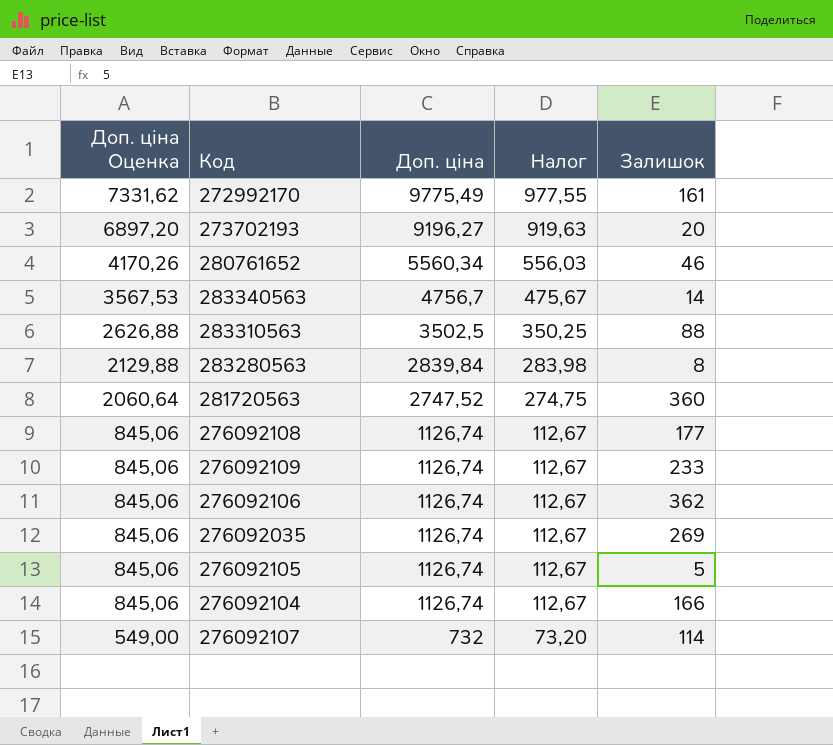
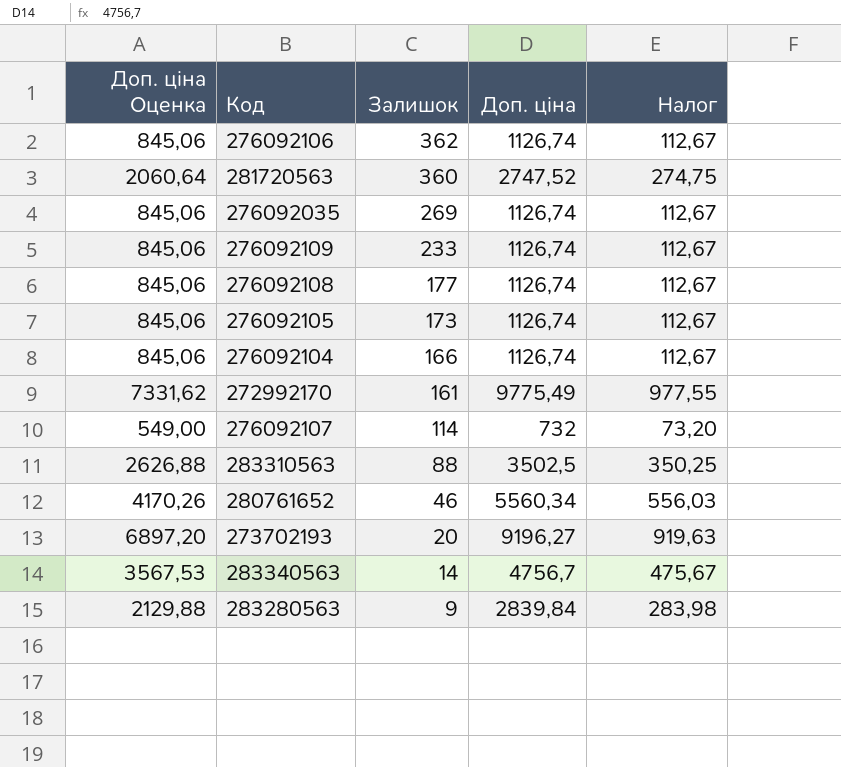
row order: Доп. ціна Оценка descending -> Залишок descending
column Залишок | position: 5 -> 3
276092105 | Залишок: 5 -> 173
283280563 | Залишок: 8 -> 9

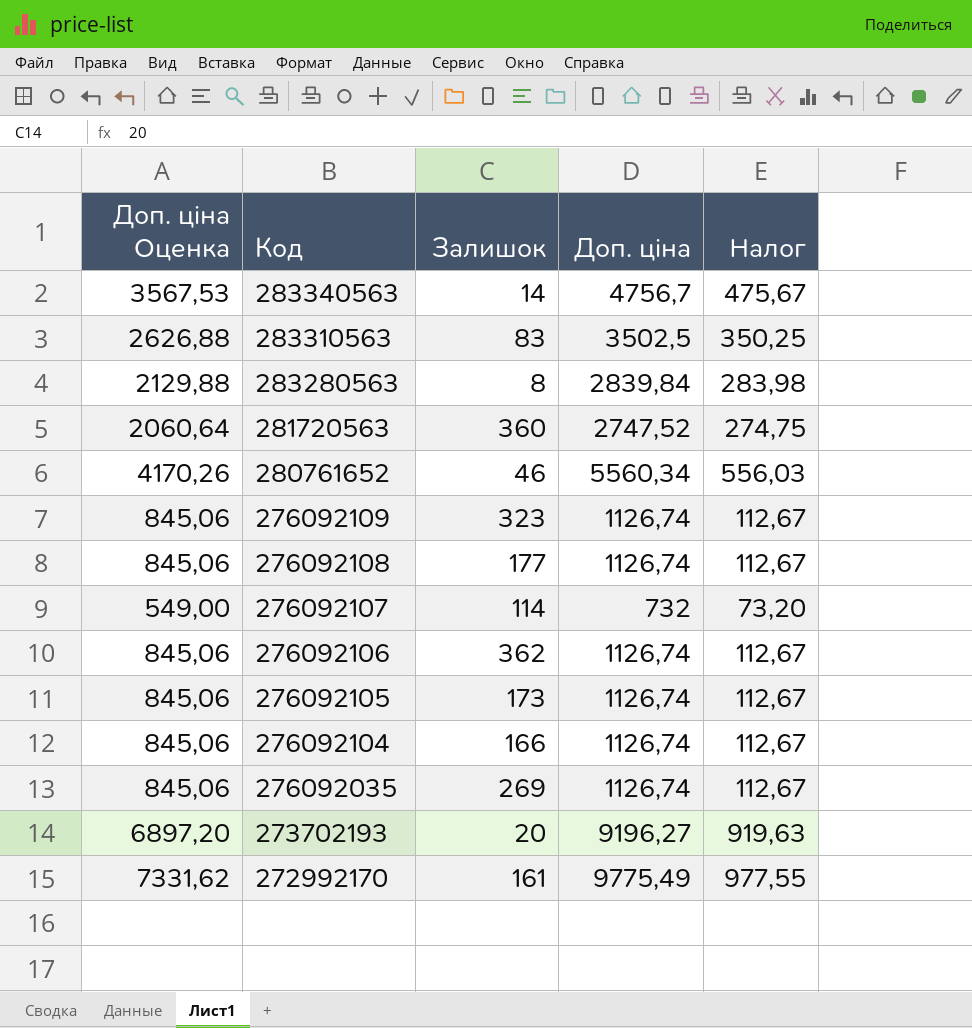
row order: Залишок descending -> Код descending
283310563 | Залишок: 88 -> 83
283280563 | Залишок: 9 -> 8
276092109 | Залишок: 233 -> 323

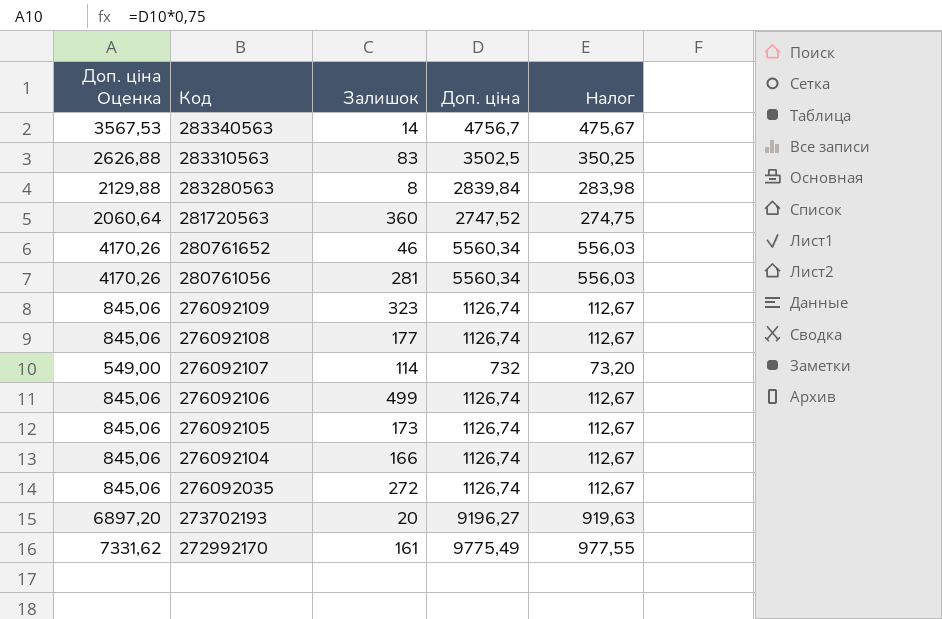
row 280761056: none -> 4170,26 | 281 | 5560,34 | 556,03
276092106 | Залишок: 362 -> 499
276092035 | Залишок: 269 -> 272

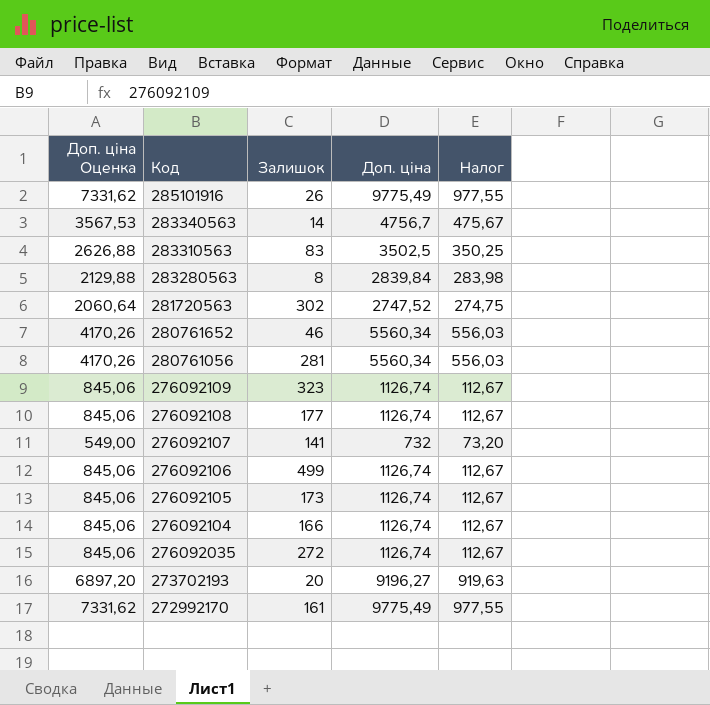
row 285101916: none -> 7331,62 | 26 | 9775,49 | 977,55
281720563 | Залишок: 360 -> 302
276092107 | Залишок: 114 -> 141

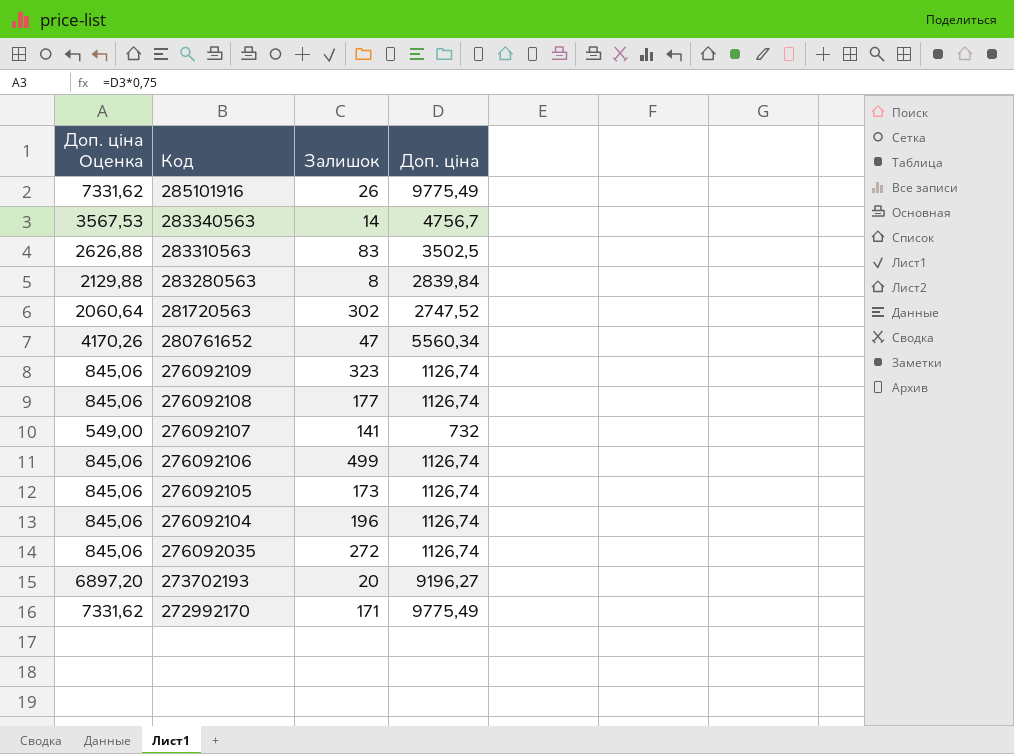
column Налог | formula: [Доп. ціна] * 0,1 -> none
row 280761056: 4170,26 | 281 | 5560,34 | 556,03 -> none
280761652 | Залишок: 46 -> 47
276092104 | Залишок: 166 -> 196
272992170 | Залишок: 161 -> 171

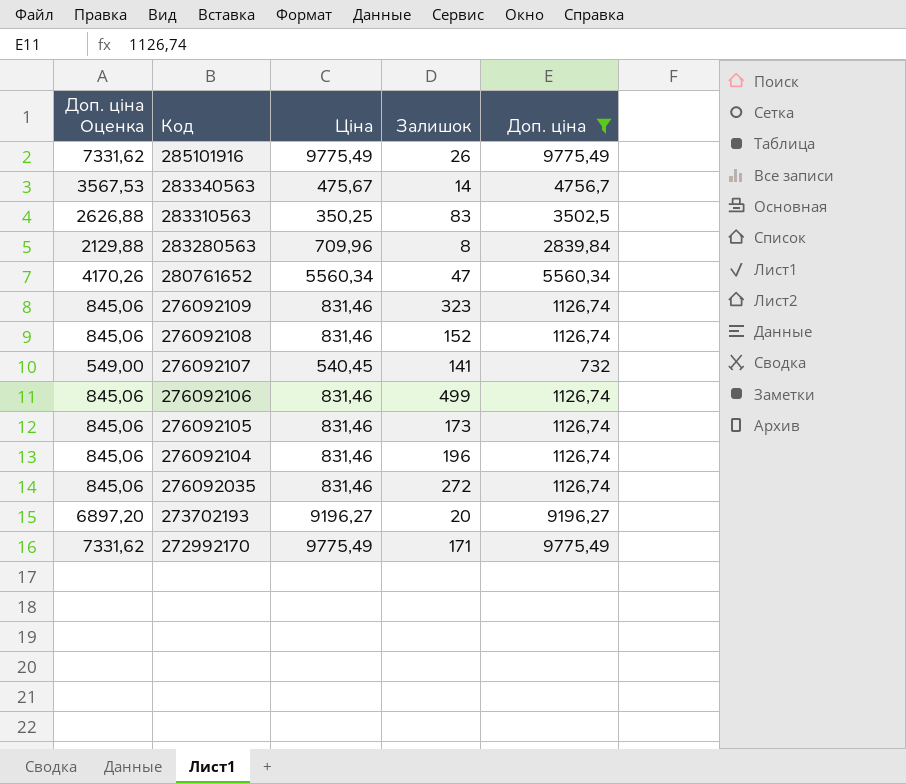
filter: none -> Доп. ціна != 2747,52
column Ціна | position: none -> 3
276092108 | Залишок: 177 -> 152

